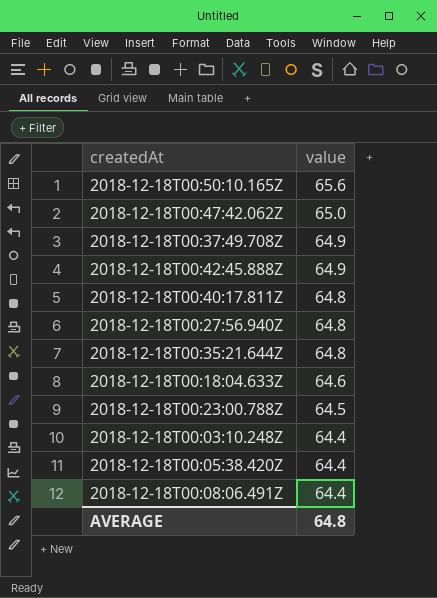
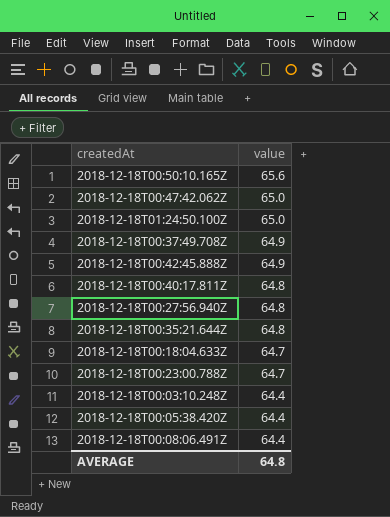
row 2018-12-18T01:24:50.100Z: none -> 65.0
2018-12-18T00:18:04.633Z | value: 64.6 -> 64.7
2018-12-18T00:23:00.788Z | value: 64.5 -> 64.7

